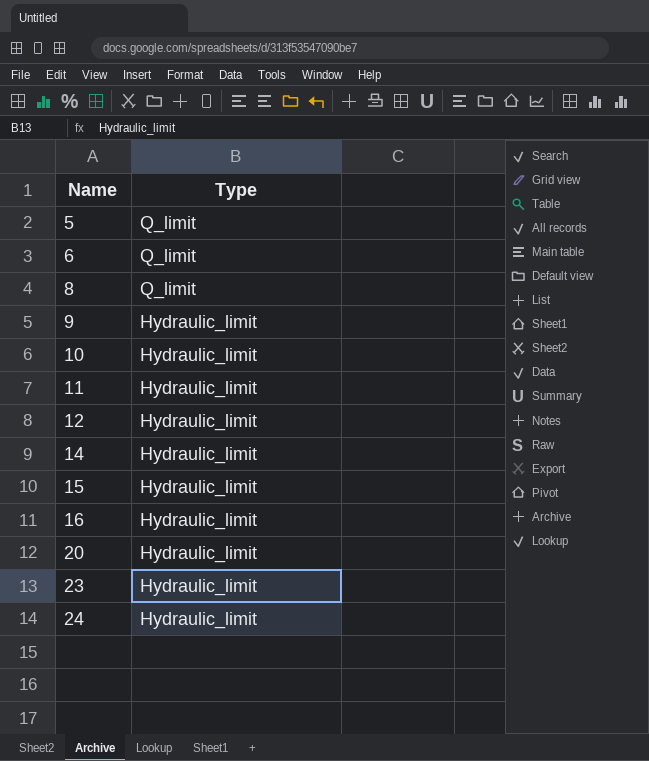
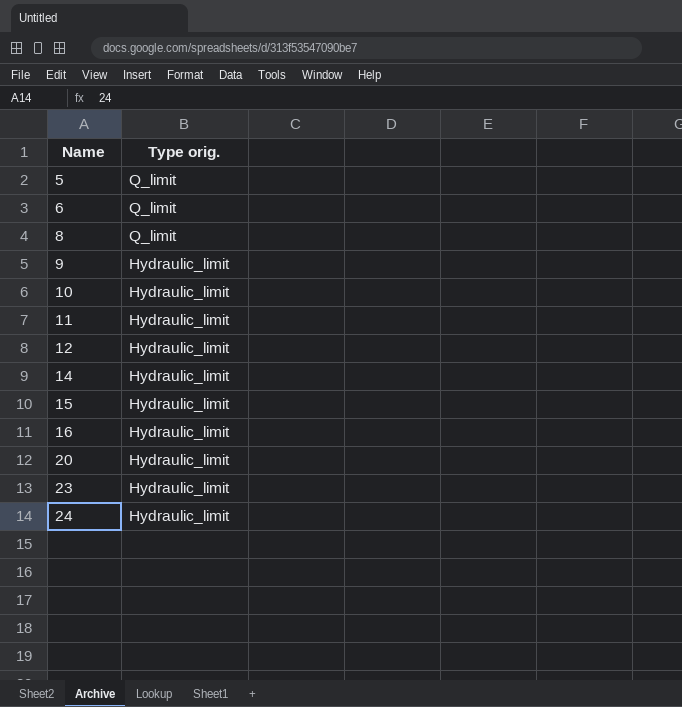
column name: Type -> Type orig.

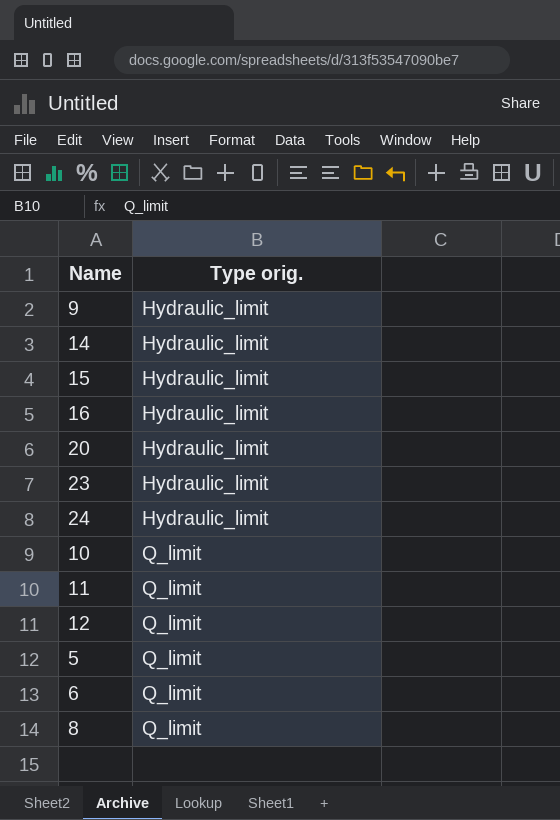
row order: Name ascending -> Type orig. ascending
10 | Type orig.: Hydraulic_limit -> Q_limit
11 | Type orig.: Hydraulic_limit -> Q_limit
12 | Type orig.: Hydraulic_limit -> Q_limit

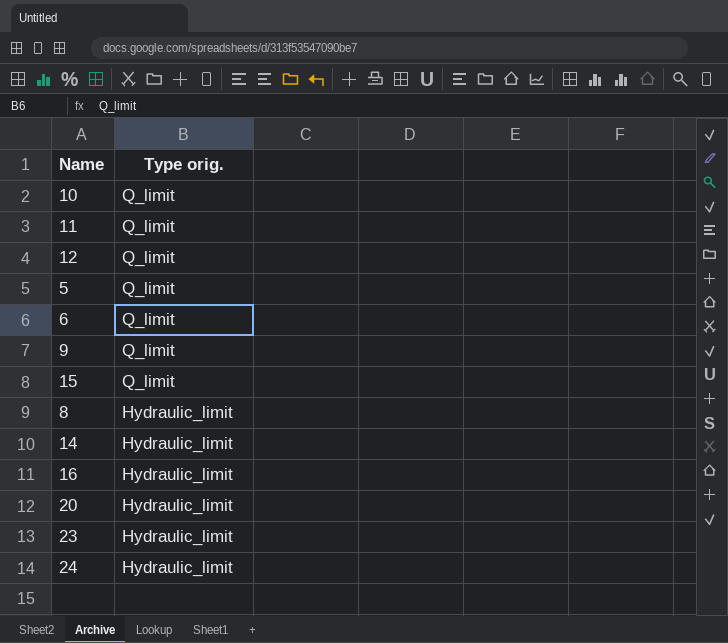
row order: Type orig. ascending -> Type orig. descending
9 | Type orig.: Hydraulic_limit -> Q_limit
15 | Type orig.: Hydraulic_limit -> Q_limit
8 | Type orig.: Q_limit -> Hydraulic_limit

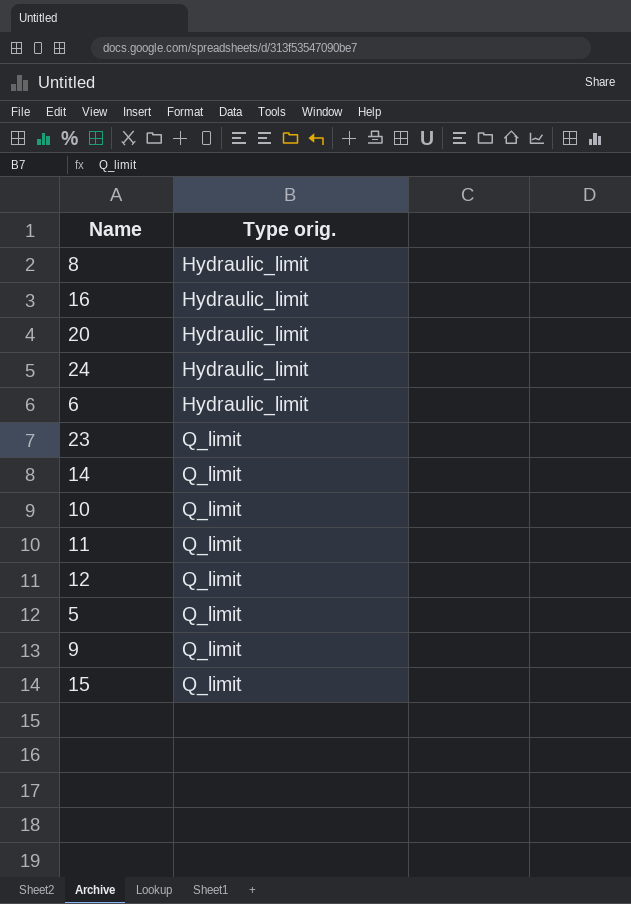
row order: Type orig. descending -> Type orig. ascending
6 | Type orig.: Q_limit -> Hydraulic_limit
23 | Type orig.: Hydraulic_limit -> Q_limit
14 | Type orig.: Hydraulic_limit -> Q_limit

